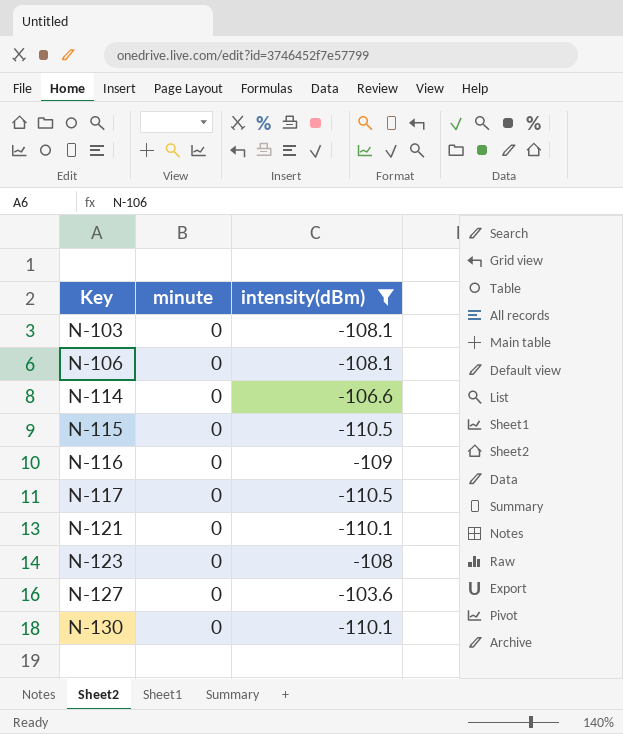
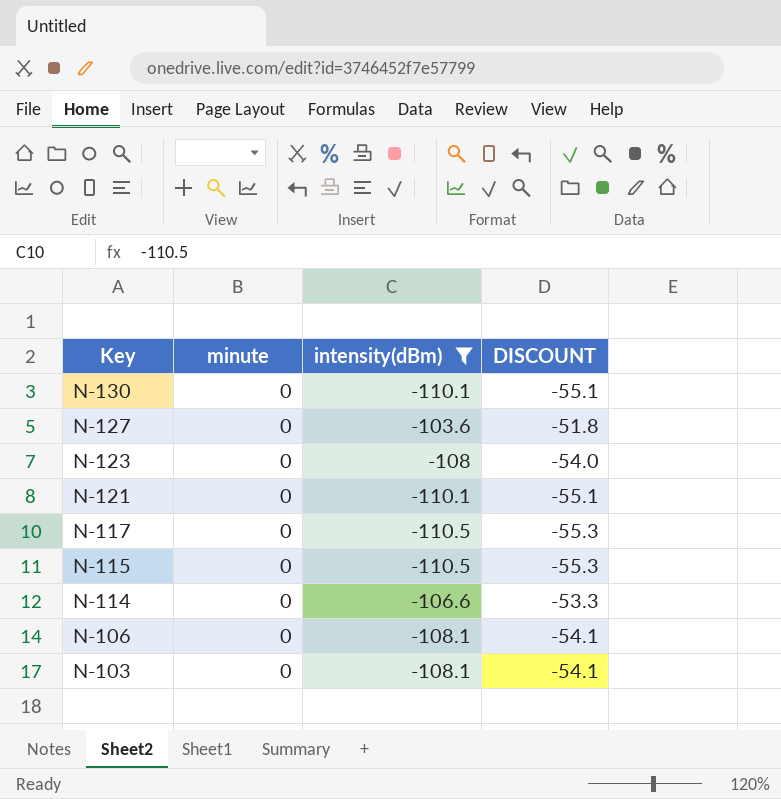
row order: Key ascending -> Key descending
column DISCOUNT | formula: none -> [intensity(dBm)] * 0.5
row N-116: 0 | -109 -> none

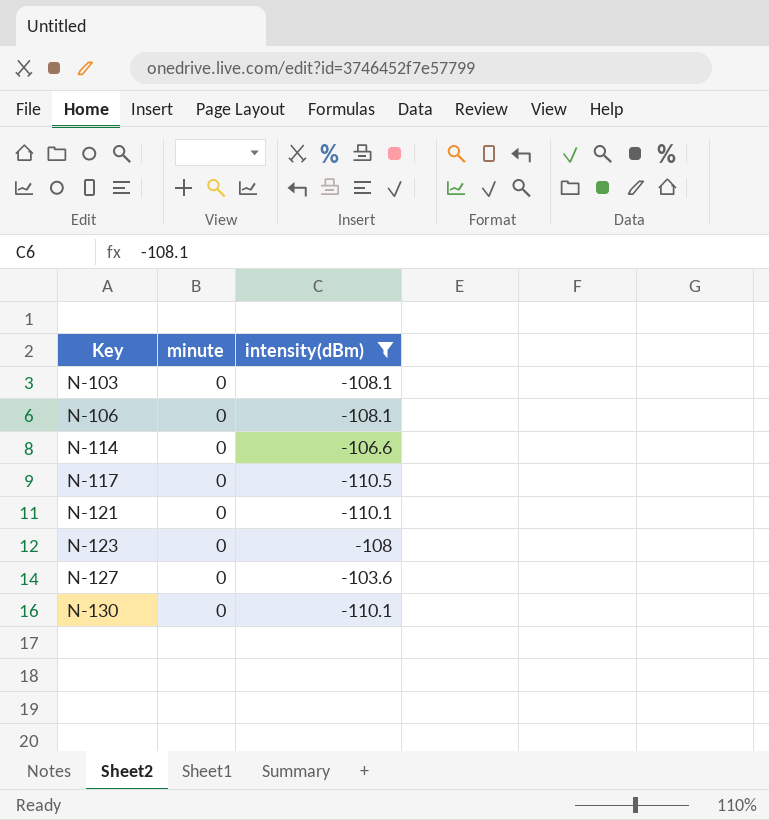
row order: Key descending -> Key ascending
column DISCOUNT | formula: [intensity(dBm)] * 0.5 -> none
row N-115: 0 | -110.5 | -55.3 -> none

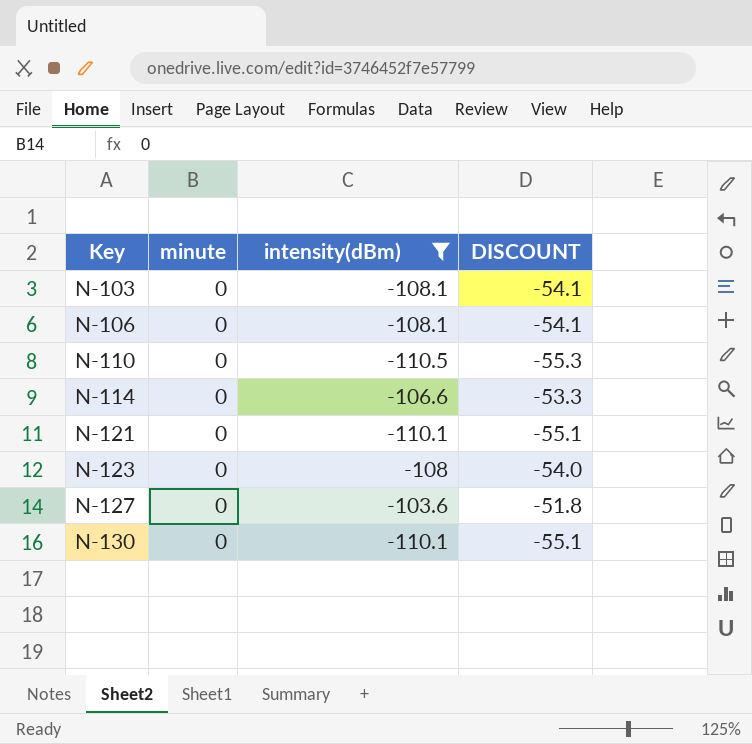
column DISCOUNT | formula: none -> [intensity(dBm)] * 0.5
row N-117: 0 | -110.5 -> none
row N-110: none -> 0 | -110.5 | -55.3

